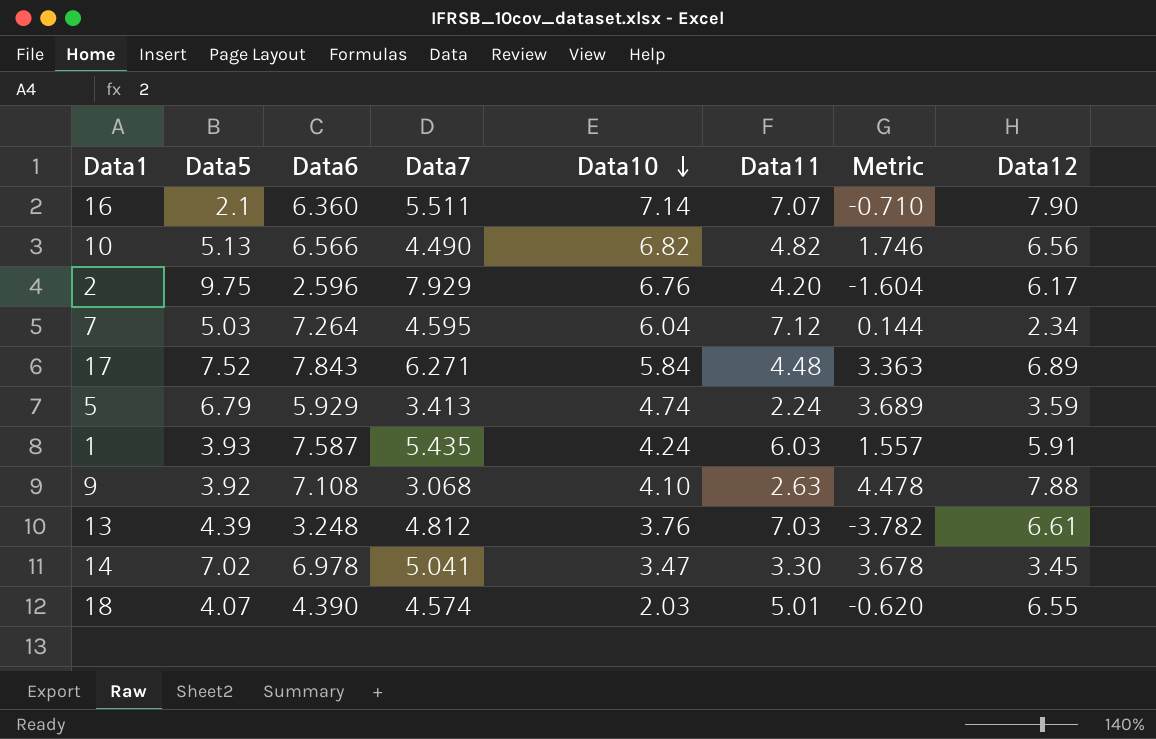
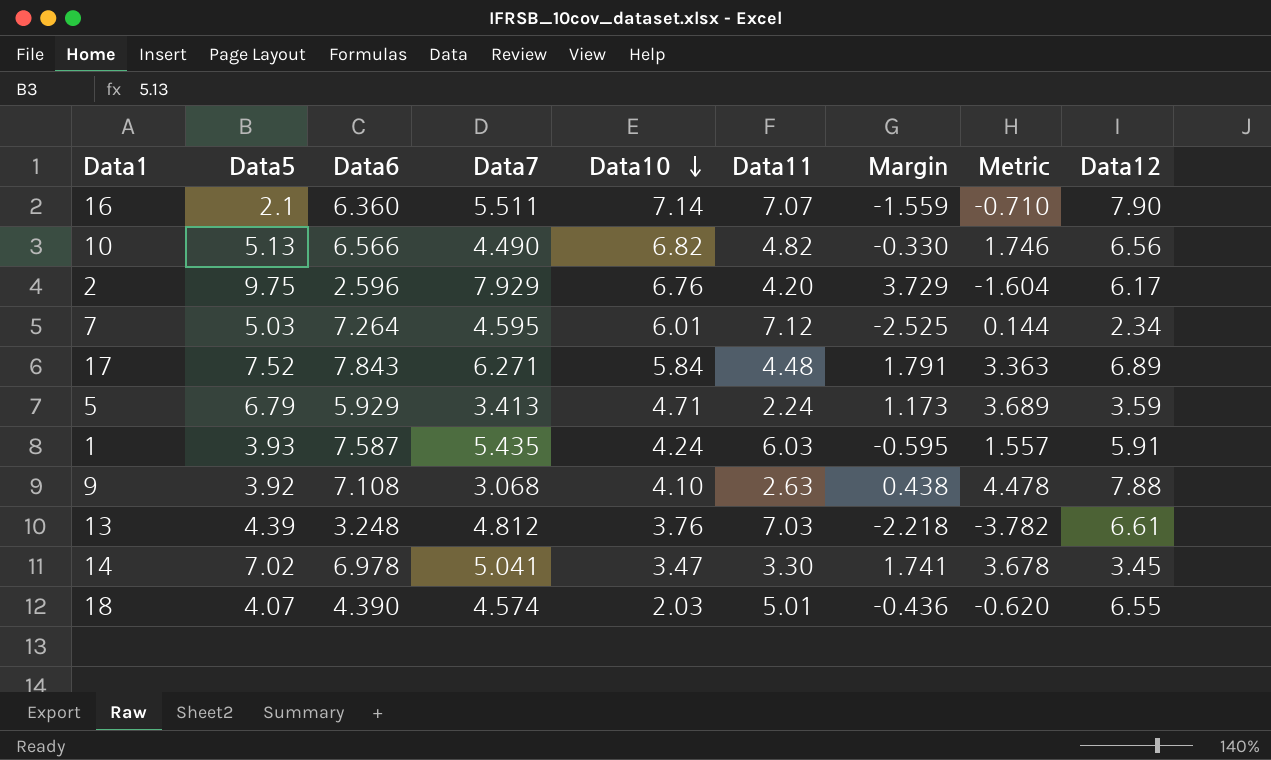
column Margin | formula: none -> [Data7] - [Data11]
7 | Data10: 6.04 -> 6.01
5 | Data10: 4.74 -> 4.71

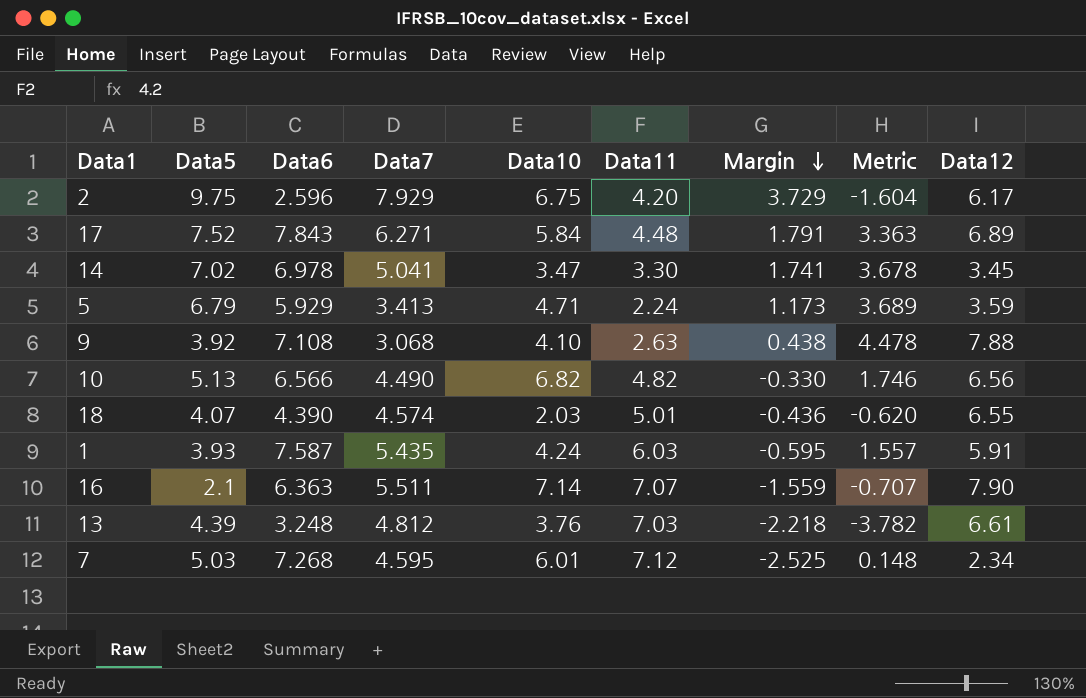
row order: Data10 descending -> Margin descending
2 | Data10: 6.76 -> 6.75
16 | Data6: 6.360 -> 6.363
16 | Metric: -0.710 -> -0.707
7 | Data6: 7.264 -> 7.268
7 | Metric: 0.144 -> 0.148

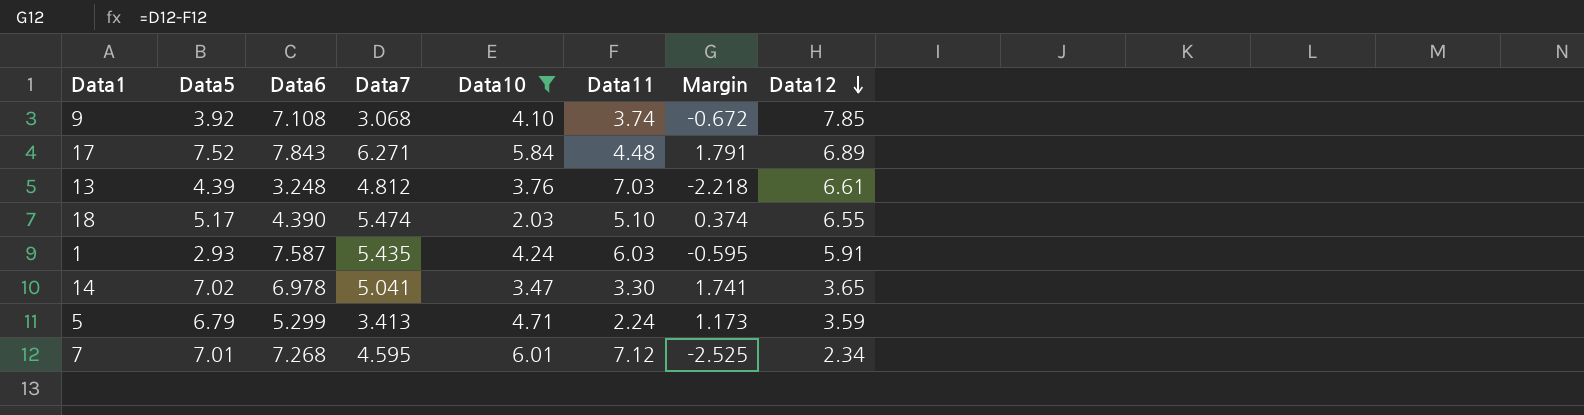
filter: none -> Data10 <= 6.01
row order: Margin descending -> Data12 descending
column Metric | formula: [Data6] - [Data11] -> none
9 | Data11: 2.63 -> 3.74
9 | Margin: 0.438 -> -0.672
9 | Data12: 7.88 -> 7.85
18 | Data5: 4.07 -> 5.17
18 | Data7: 4.574 -> 5.474
18 | Data11: 5.01 -> 5.10
18 | Margin: -0.436 -> 0.374
1 | Data5: 3.93 -> 2.93
14 | Data12: 3.45 -> 3.65
5 | Data6: 5.929 -> 5.299
7 | Data5: 5.03 -> 7.01

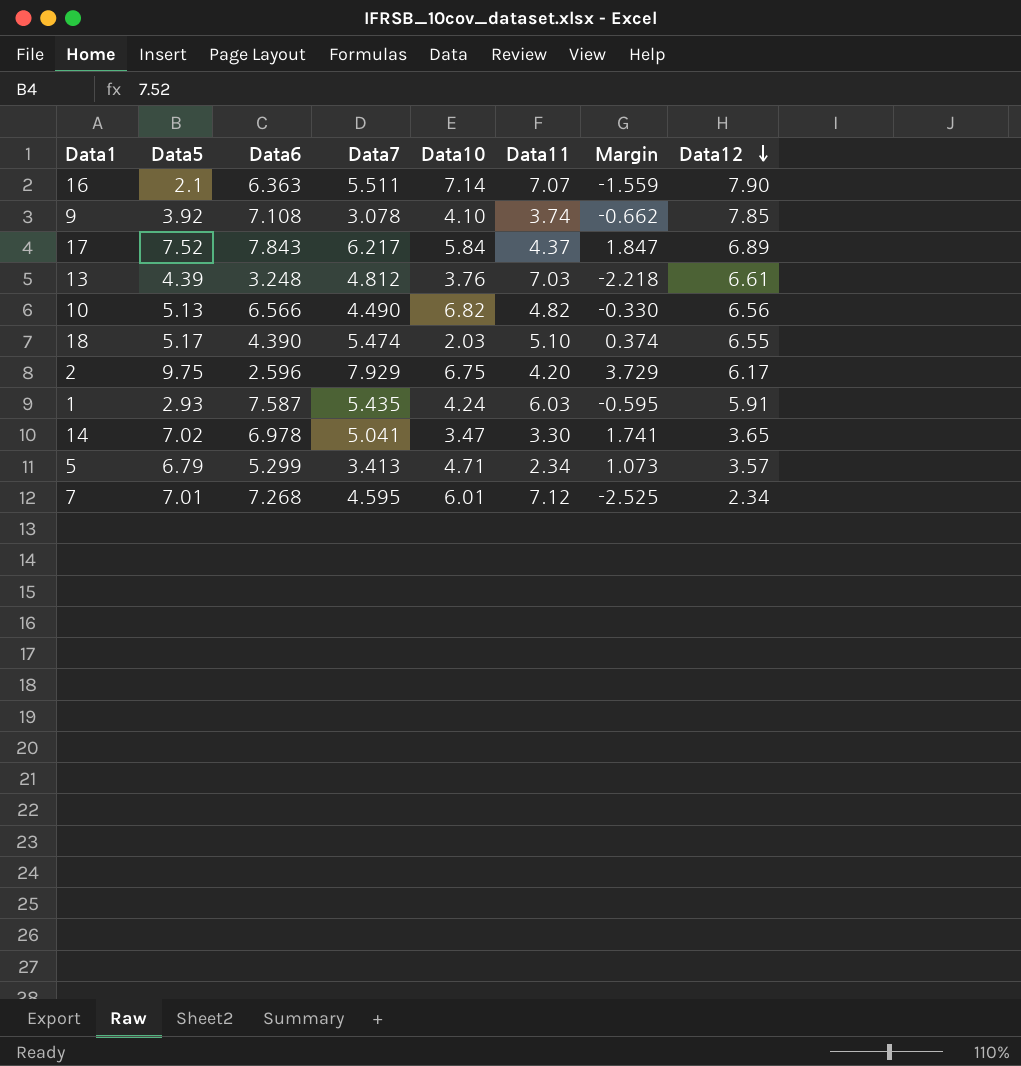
filter: Data10 <= 6.01 -> none
9 | Data7: 3.068 -> 3.078
9 | Margin: -0.672 -> -0.662
17 | Data7: 6.271 -> 6.217
17 | Data11: 4.48 -> 4.37
17 | Margin: 1.791 -> 1.847
5 | Data11: 2.24 -> 2.34
5 | Margin: 1.173 -> 1.073
5 | Data12: 3.59 -> 3.57

